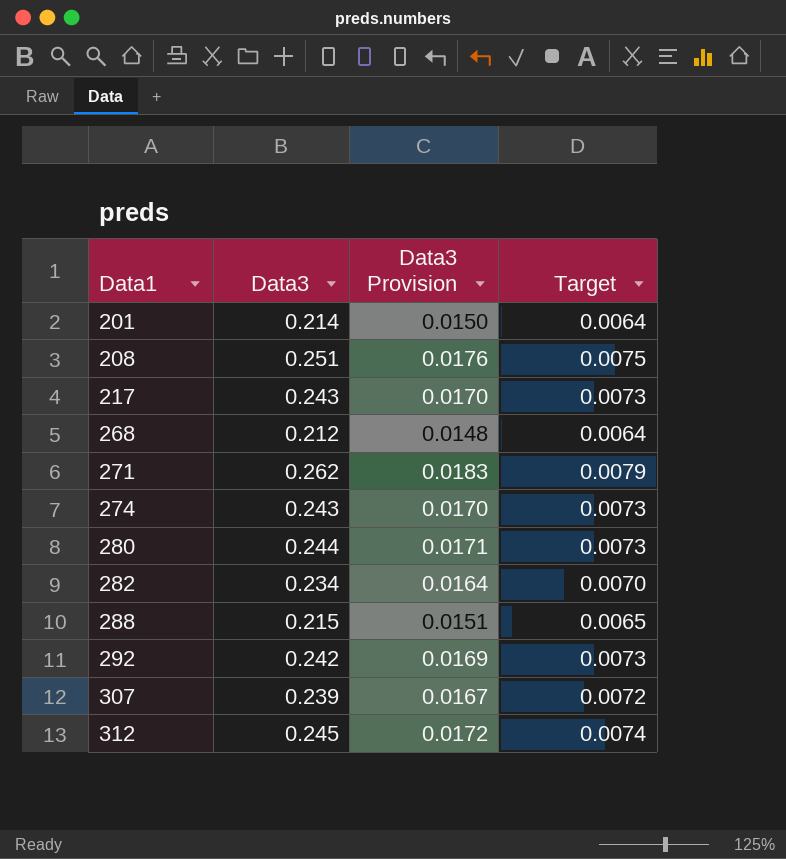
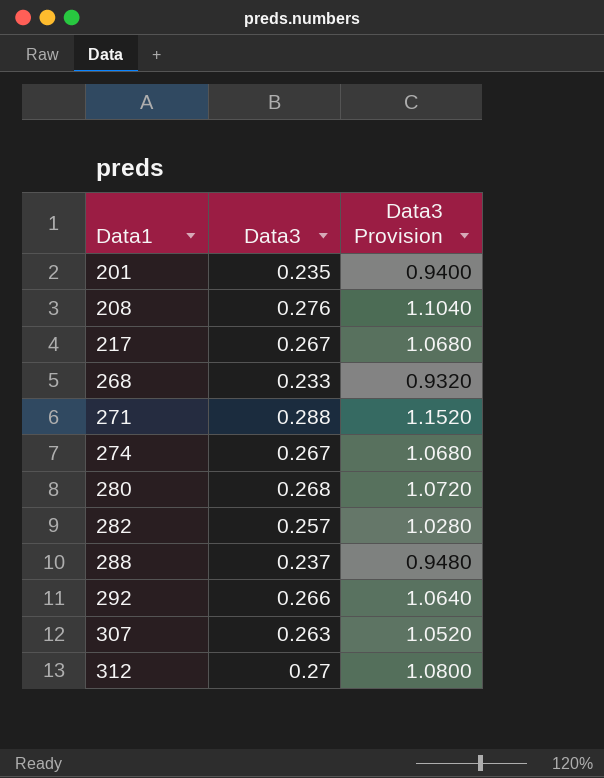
column Target | formula: [Data3] * 0.03 -> none
column Data3 Provision | formula: [Data3] * 0.07 -> [Data3] * 4
201 | Data3: 0.214 -> 0.235
208 | Data3: 0.251 -> 0.276
217 | Data3: 0.243 -> 0.267
268 | Data3: 0.212 -> 0.233
271 | Data3: 0.262 -> 0.288
274 | Data3: 0.243 -> 0.267
280 | Data3: 0.244 -> 0.268
282 | Data3: 0.234 -> 0.257
288 | Data3: 0.215 -> 0.237
292 | Data3: 0.242 -> 0.266
307 | Data3: 0.239 -> 0.263
312 | Data3: 0.245 -> 0.27

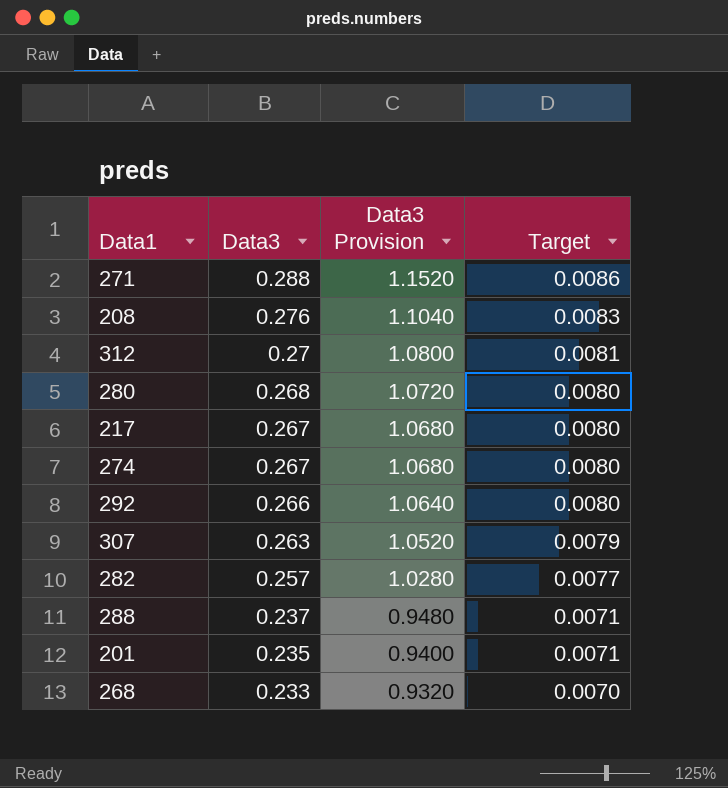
row order: Data1 ascending -> Data3 descending
column Target | formula: none -> [Data3] * 0.03

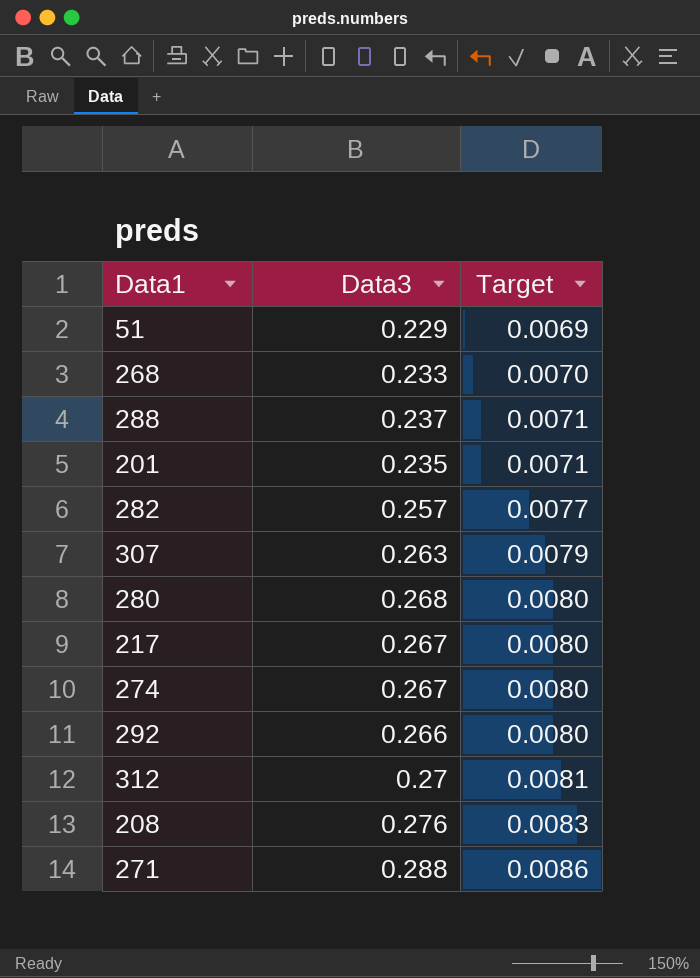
row order: Data3 descending -> Target ascending
column Data3 Provision | formula: [Data3] * 4 -> none
row 51: none -> 0.229 | 0.0069

